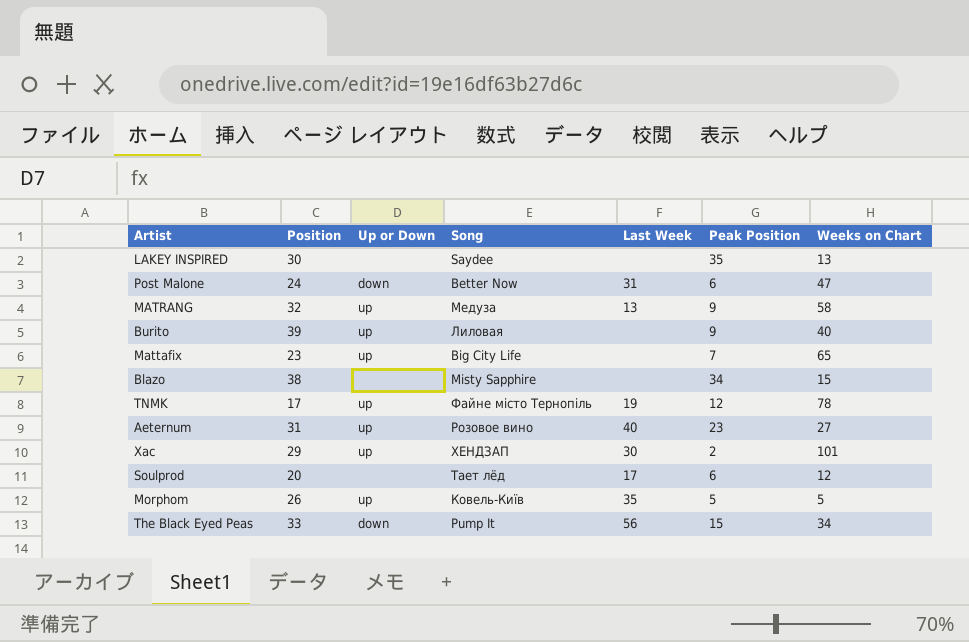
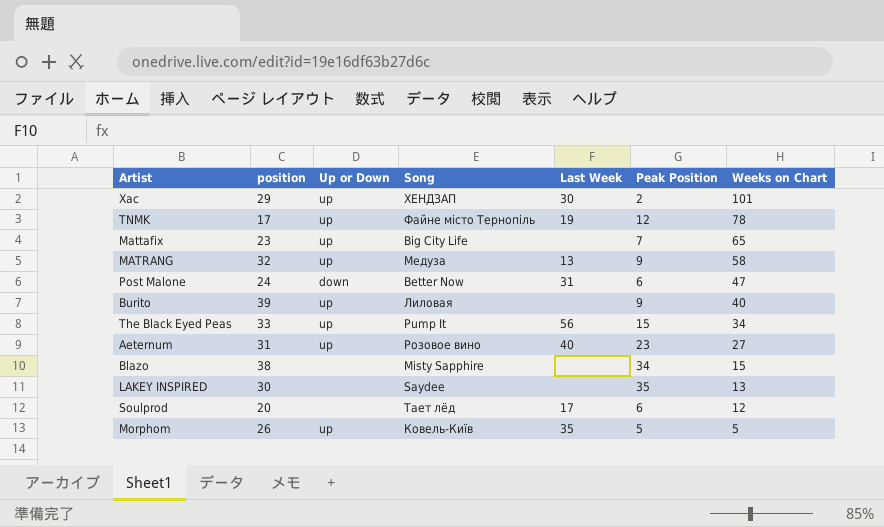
row order: none -> Weeks on Chart descending
column name: Position -> position
The Black Eyed Peas | Up or Down: down -> up

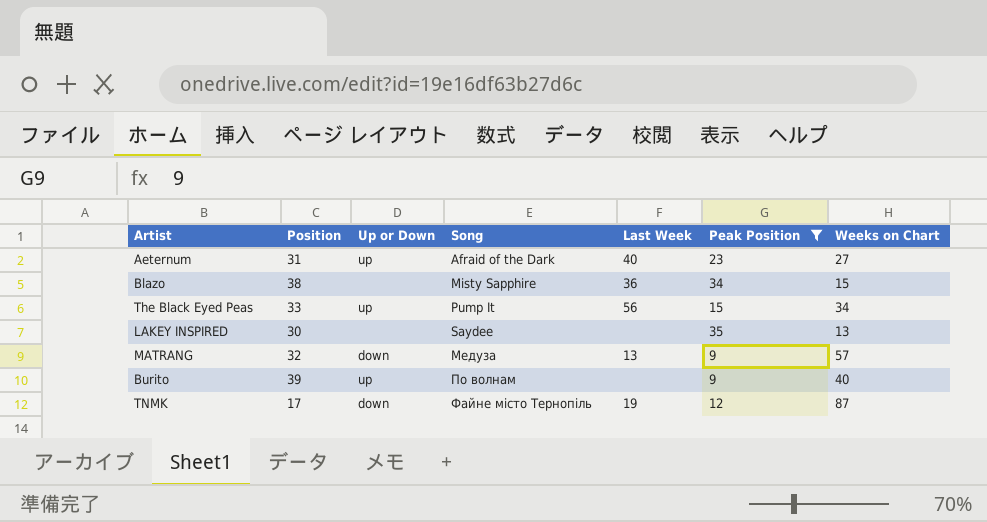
filter: none -> Peak Position >= 9
row order: Weeks on Chart descending -> Song ascending
column name: position -> Position
Aeternum | Song: Розовое вино -> Afraid of the Dark
Blazo | Last Week: none -> 36
MATRANG | Up or Down: up -> down
MATRANG | Weeks on Chart: 58 -> 57
Burito | Song: Лиловая -> По волнам
TNMK | Up or Down: up -> down
TNMK | Weeks on Chart: 78 -> 87

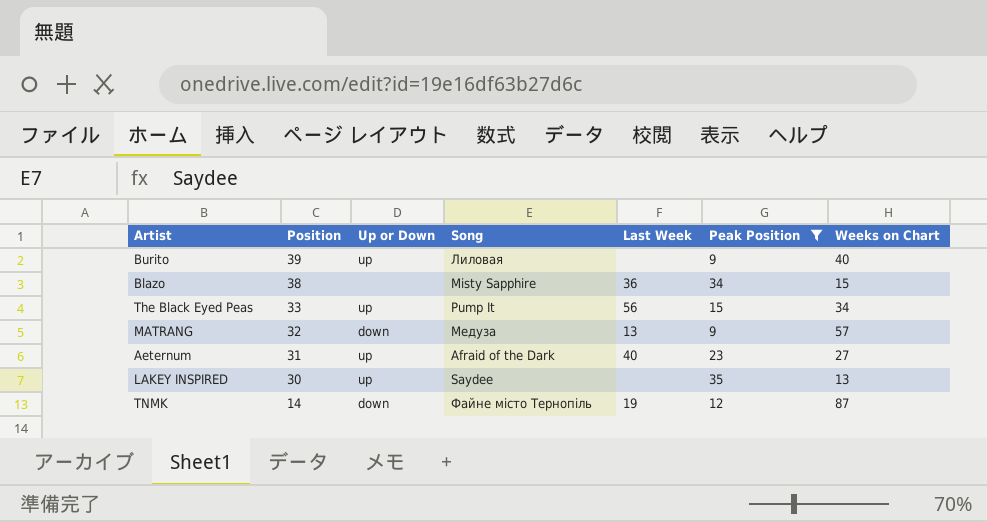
row order: Song ascending -> Position descending
Burito | Song: По волнам -> Лиловая
LAKEY INSPIRED | Up or Down: none -> up
TNMK | Position: 17 -> 14

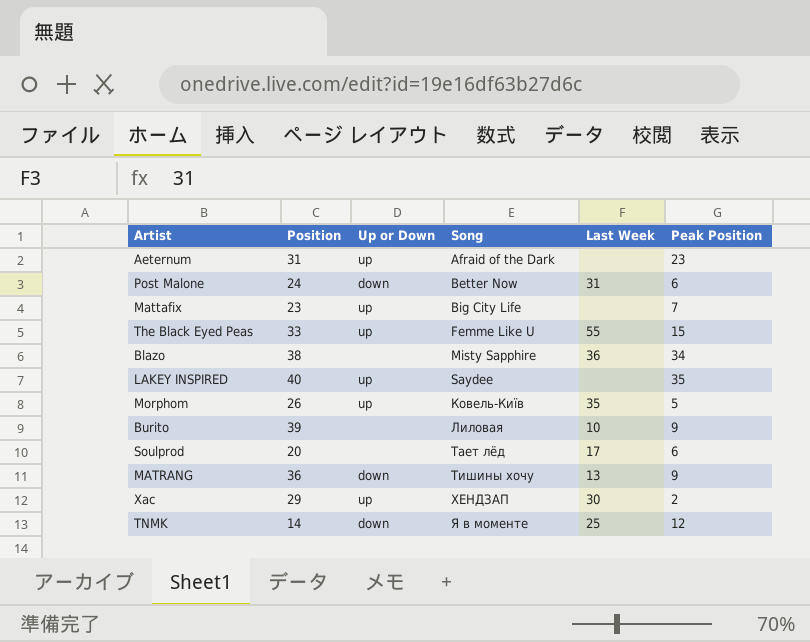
filter: Peak Position >= 9 -> none
row order: Position descending -> Song ascending
column Weeks on Chart | position: 7 -> none
Aeternum | Last Week: 40 -> none
The Black Eyed Peas | Song: Pump It -> Femme Like U
The Black Eyed Peas | Last Week: 56 -> 55
LAKEY INSPIRED | Position: 30 -> 40
Burito | Up or Down: up -> none
Burito | Last Week: none -> 10
MATRANG | Position: 32 -> 36
MATRANG | Song: Медуза -> Тишины хочу
TNMK | Song: Файне місто Тернопіль -> Я в моменте
TNMK | Last Week: 19 -> 25

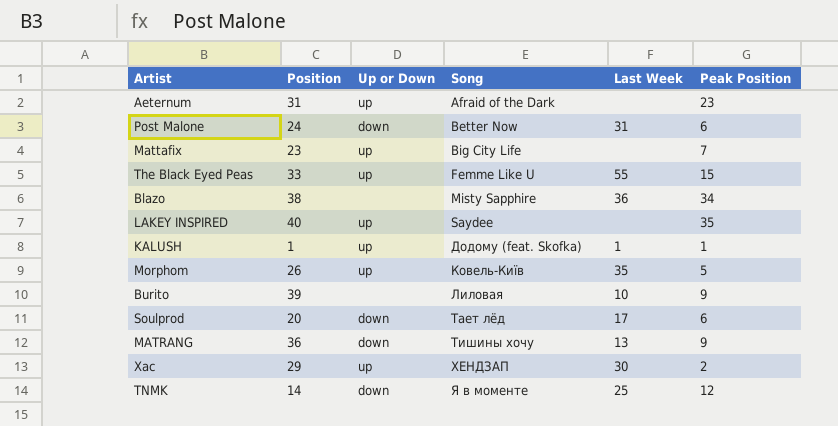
row KALUSH: none -> 1 | up | Додому (feat. Skofka) | 1 | 1
Soulprod | Up or Down: none -> down

